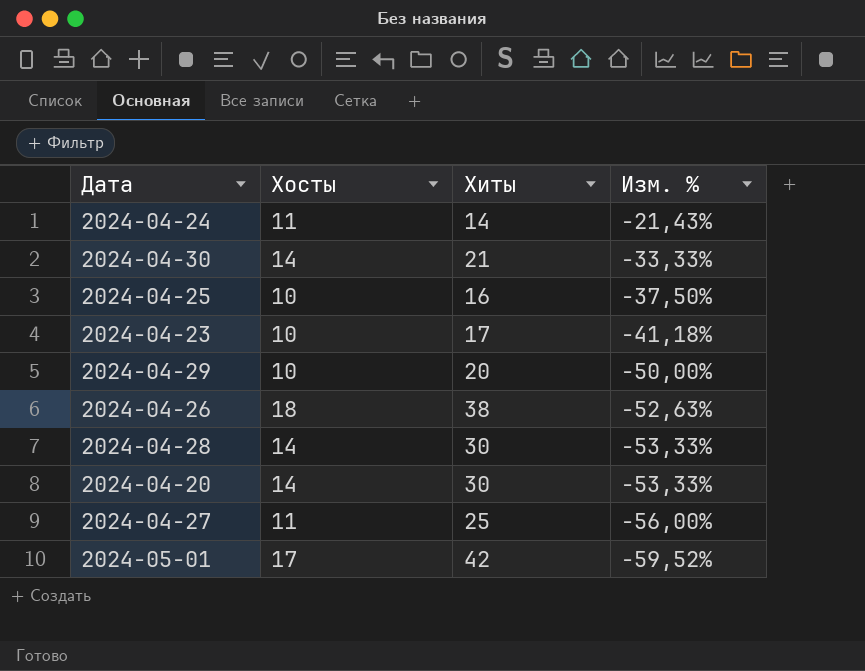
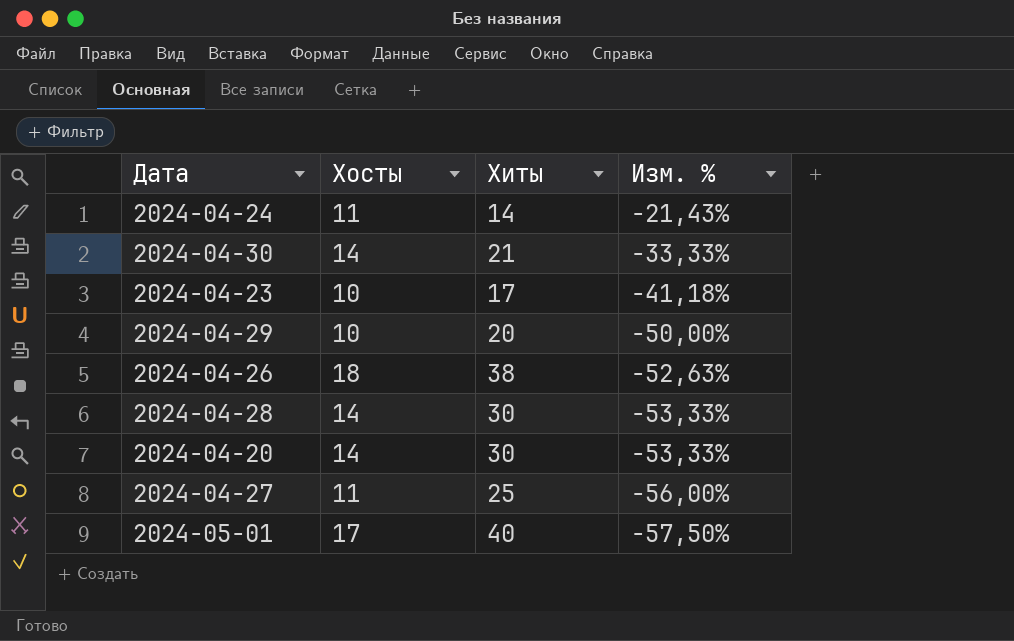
row 2024-04-25: 10 | 16 | -37,50% -> none
2024-05-01 | Хиты: 42 -> 40
2024-05-01 | Изм. %: -59,52% -> -57,50%

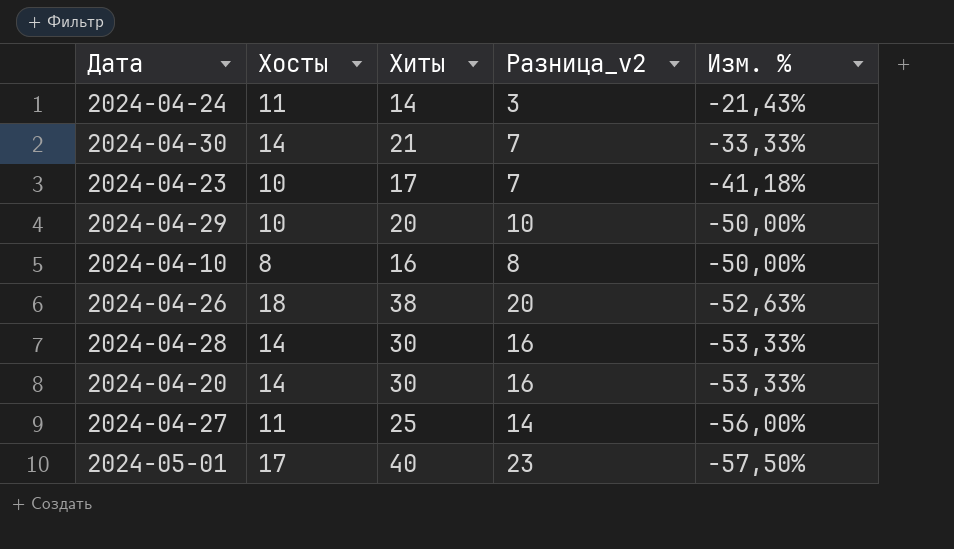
column Разница_v2 | formula: none -> [Хиты] - [Хосты]
row 2024-04-10: none -> 8 | 16 | 8 | -50,00%

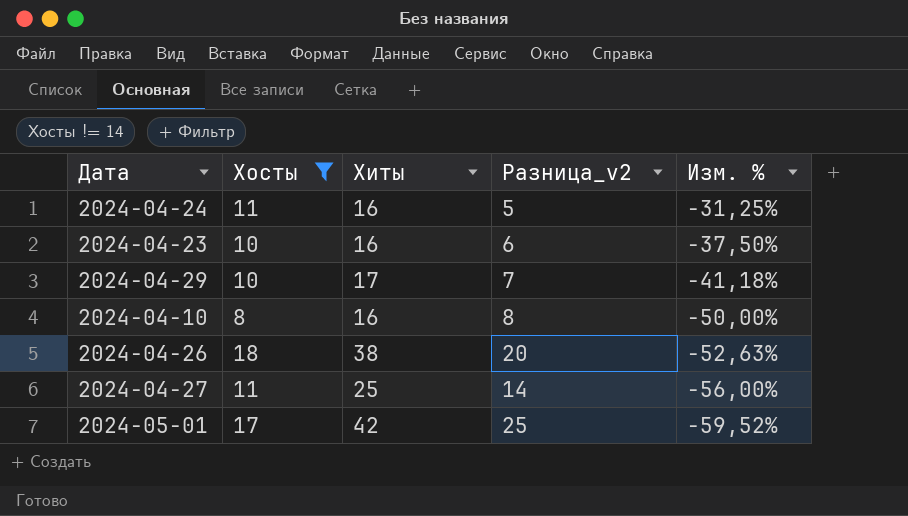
filter: none -> Хосты != 14
2024-04-24 | Хиты: 14 -> 16
2024-04-24 | Разница_v2: 3 -> 5
2024-04-24 | Изм. %: -21,43% -> -31,25%
2024-04-23 | Хиты: 17 -> 16
2024-04-23 | Разница_v2: 7 -> 6
2024-04-23 | Изм. %: -41,18% -> -37,50%
2024-04-29 | Хиты: 20 -> 17
2024-04-29 | Разница_v2: 10 -> 7
2024-04-29 | Изм. %: -50,00% -> -41,18%
2024-05-01 | Хиты: 40 -> 42
2024-05-01 | Разница_v2: 23 -> 25
2024-05-01 | Изм. %: -57,50% -> -59,52%

